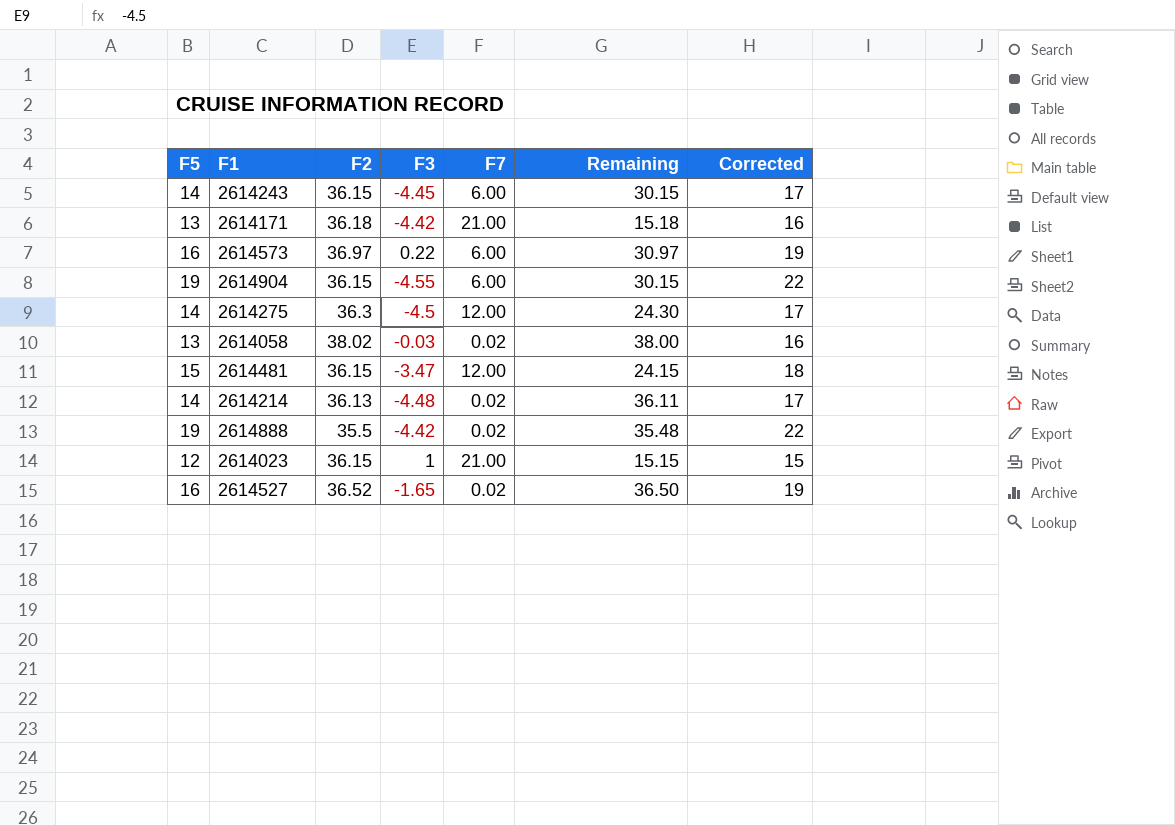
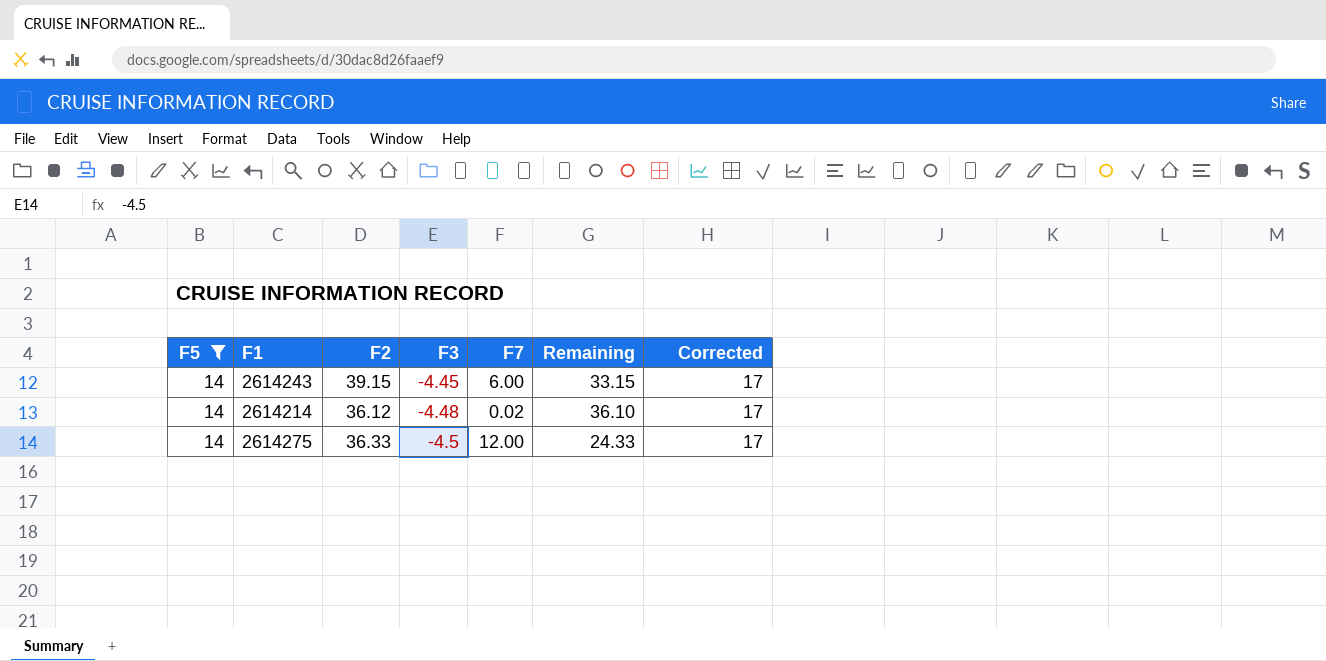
filter: none -> F5 = 14
row order: none -> F3 descending
2614243 | F2: 36.15 -> 39.15
2614243 | Remaining: 30.15 -> 33.15
2614214 | F2: 36.13 -> 36.12
2614214 | Remaining: 36.11 -> 36.10
2614275 | F2: 36.3 -> 36.33
2614275 | Remaining: 24.30 -> 24.33

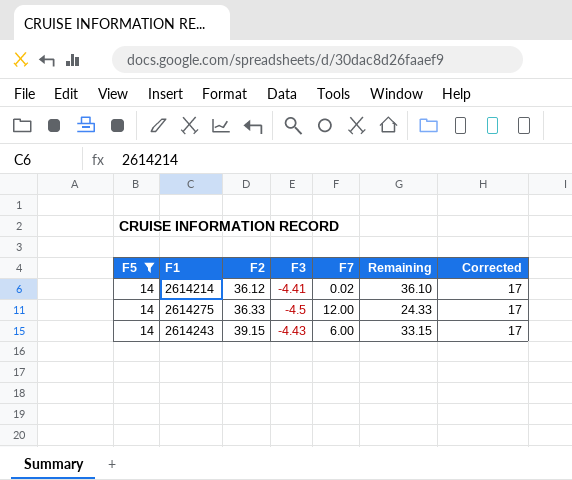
row order: F3 descending -> F2 ascending
2614214 | F3: -4.48 -> -4.41
2614243 | F3: -4.45 -> -4.43

